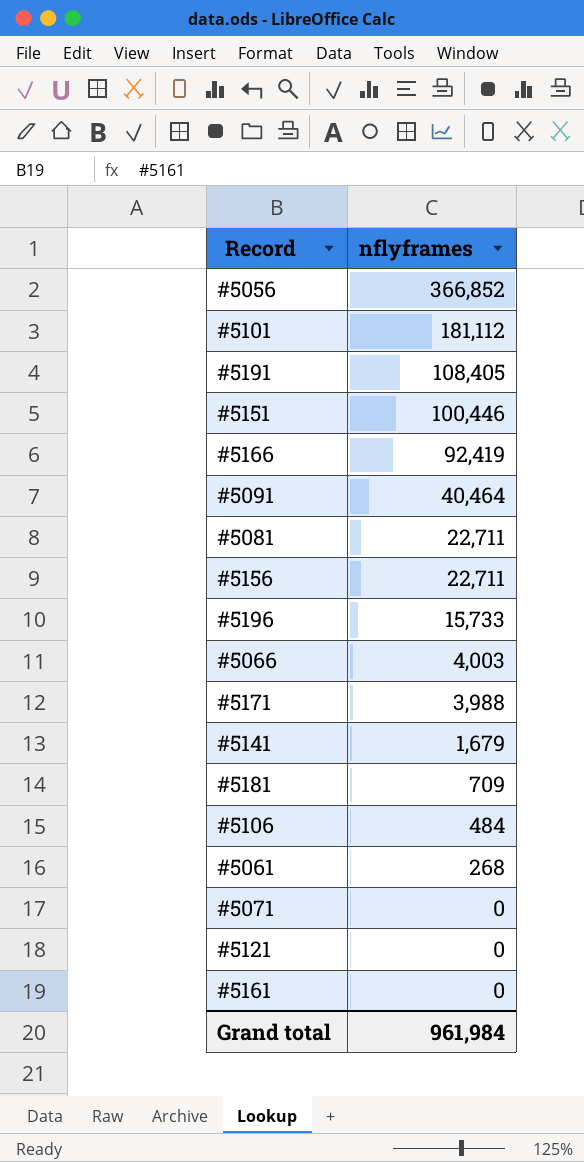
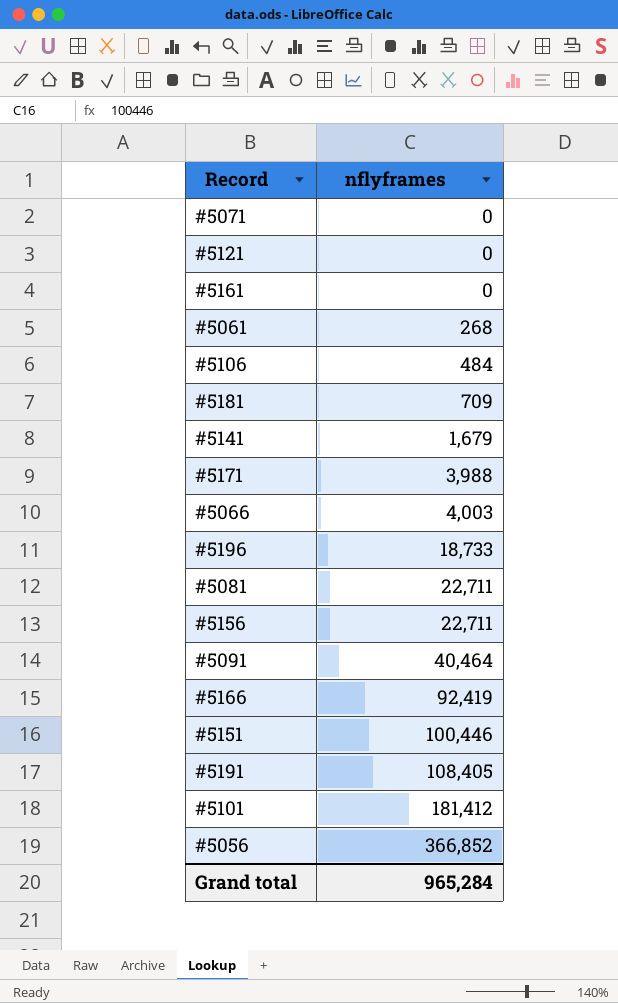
row order: nflyframes descending -> nflyframes ascending
#5196 | nflyframes: 15,733 -> 18,733
#5101 | nflyframes: 181,112 -> 181,412
Grand total | nflyframes: 961,984 -> 965,284

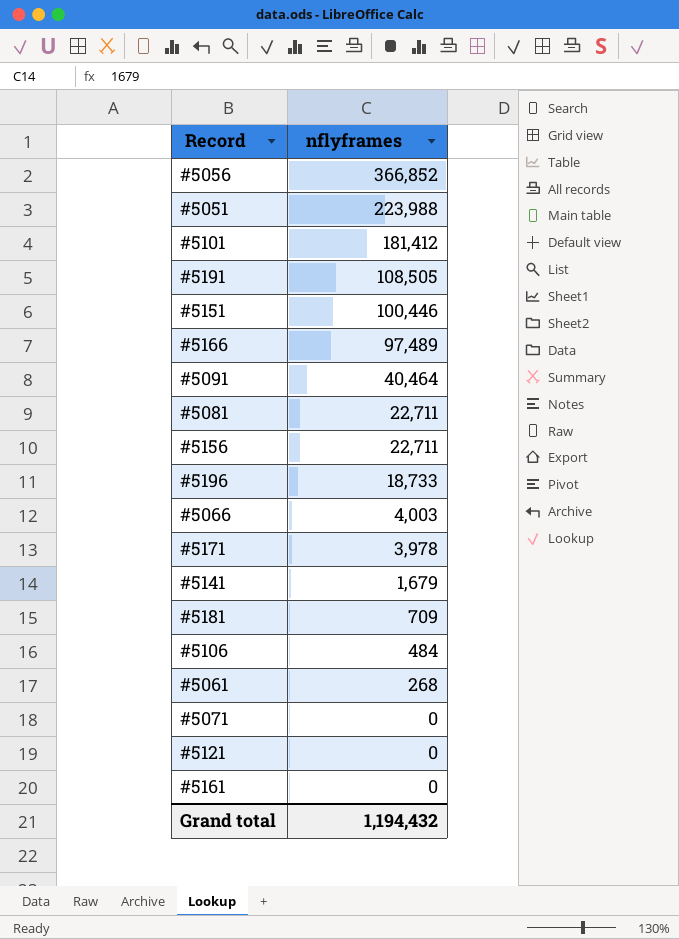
row order: nflyframes ascending -> nflyframes descending
row #5051: none -> 223,988
#5191 | nflyframes: 108,405 -> 108,505
#5166 | nflyframes: 92,419 -> 97,489
#5171 | nflyframes: 3,988 -> 3,978
Grand total | nflyframes: 965,284 -> 1,194,432

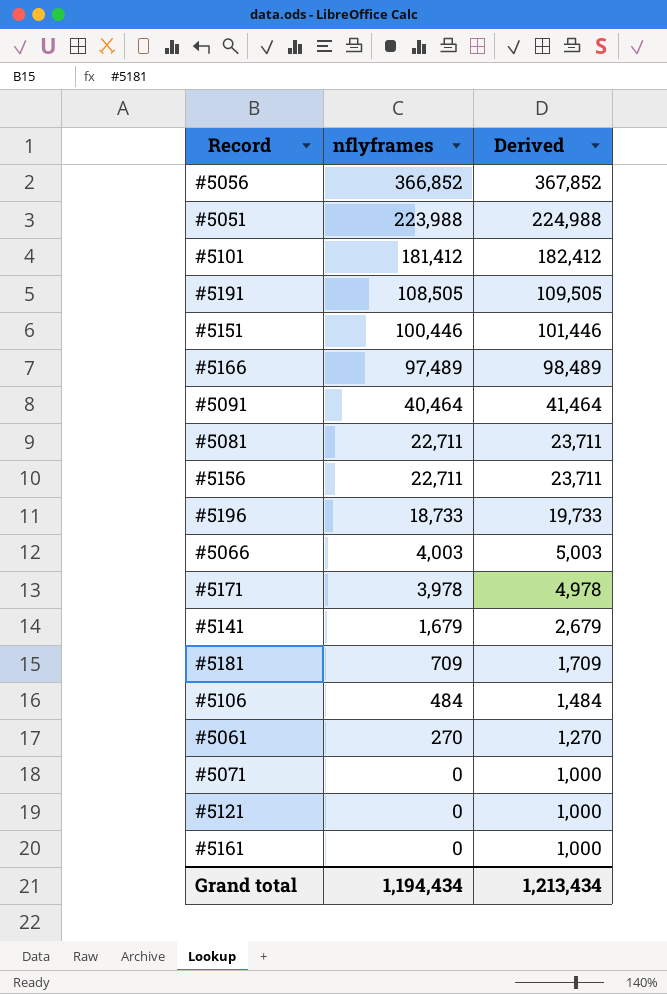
column Derived | formula: none -> [nflyframes] + 1000
#5061 | nflyframes: 268 -> 270
Grand total | nflyframes: 1,194,432 -> 1,194,434

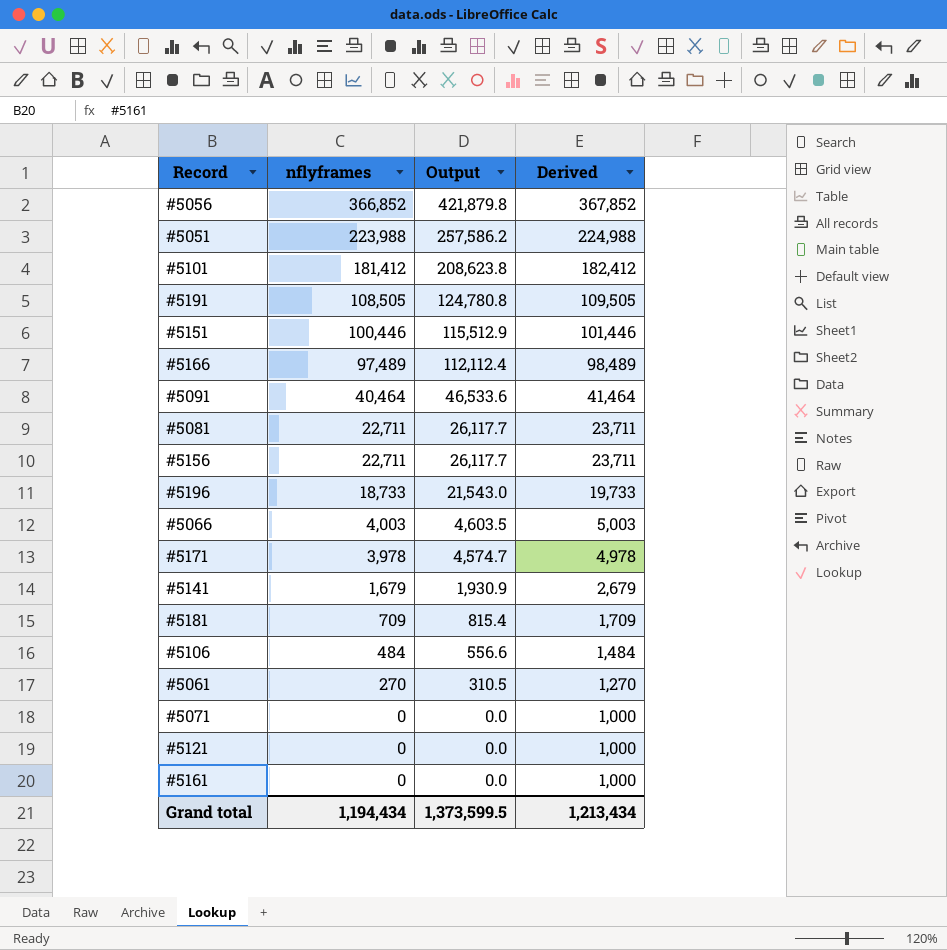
column Output | formula: none -> [nflyframes] * 1.15

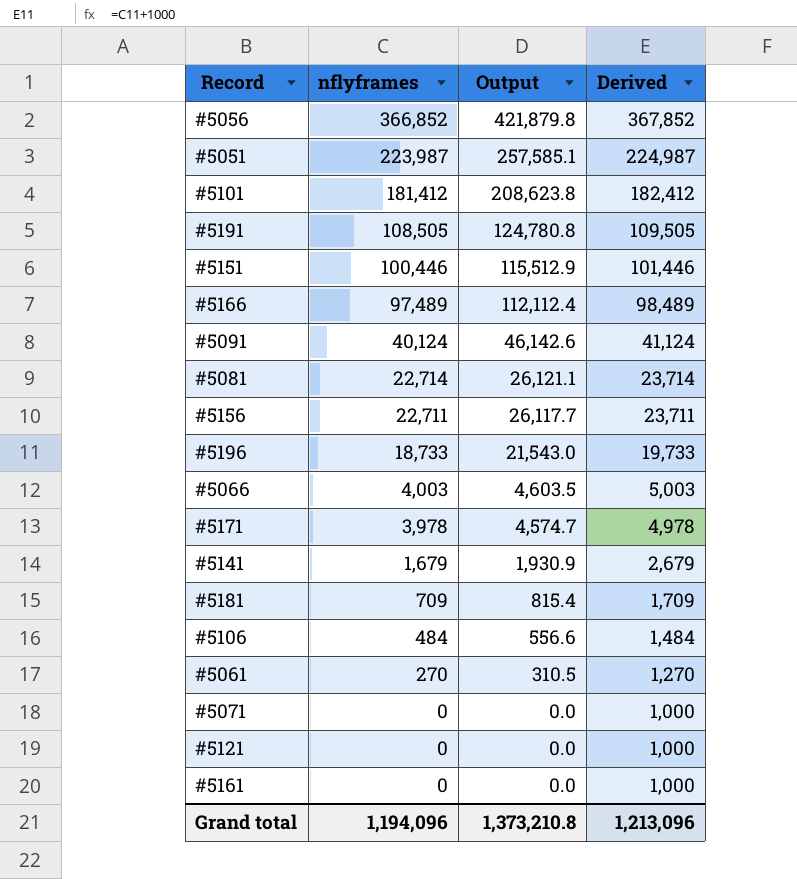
#5051 | nflyframes: 223,988 -> 223,987
#5051 | Output: 257,586.2 -> 257,585.1
#5051 | Derived: 224,988 -> 224,987
#5091 | nflyframes: 40,464 -> 40,124
#5091 | Output: 46,533.6 -> 46,142.6
#5091 | Derived: 41,464 -> 41,124
#5081 | nflyframes: 22,711 -> 22,714
#5081 | Output: 26,117.7 -> 26,121.1
#5081 | Derived: 23,711 -> 23,714
Grand total | nflyframes: 1,194,434 -> 1,194,096
Grand total | Output: 1,373,599.5 -> 1,373,210.8
Grand total | Derived: 1,213,434 -> 1,213,096

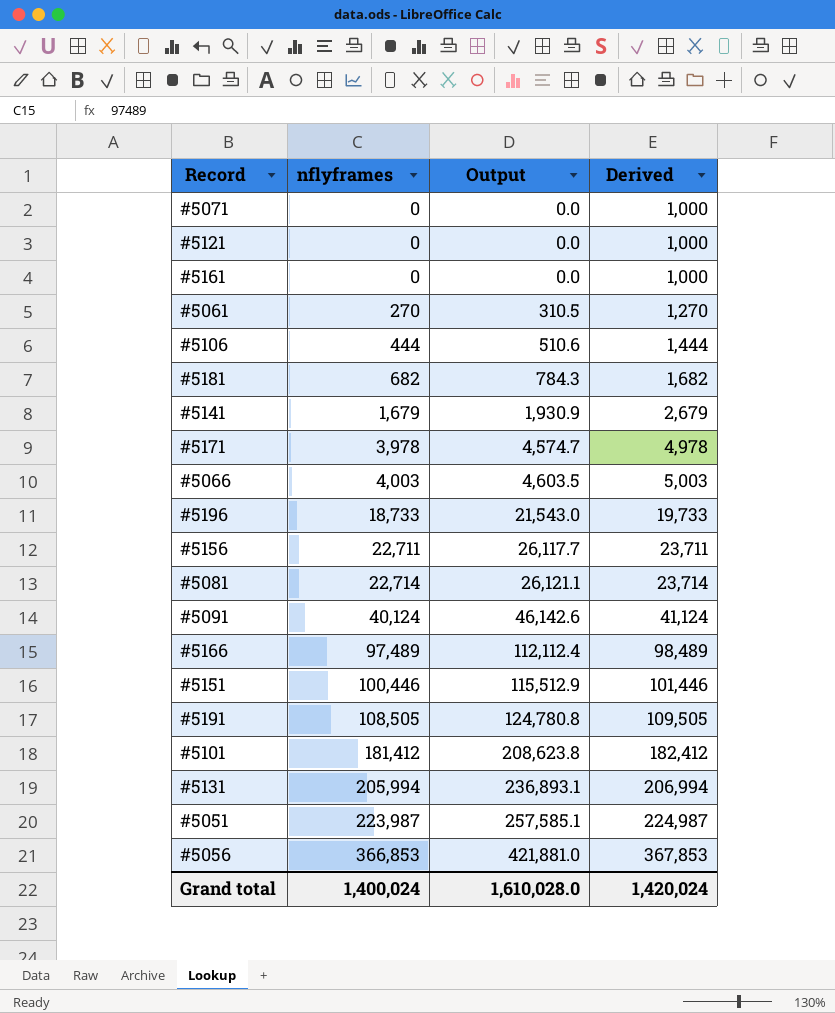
row order: nflyframes descending -> nflyframes ascending
#5106 | nflyframes: 484 -> 444
#5106 | Output: 556.6 -> 510.6
#5106 | Derived: 1,484 -> 1,444
#5181 | nflyframes: 709 -> 682
#5181 | Output: 815.4 -> 784.3
#5181 | Derived: 1,709 -> 1,682
row #5131: none -> 205,994 | 236,893.1 | 206,994
#5056 | nflyframes: 366,852 -> 366,853
#5056 | Output: 421,879.8 -> 421,881.0
#5056 | Derived: 367,852 -> 367,853
Grand total | nflyframes: 1,194,096 -> 1,400,024
Grand total | Output: 1,373,210.8 -> 1,610,028.0
Grand total | Derived: 1,213,096 -> 1,420,024

